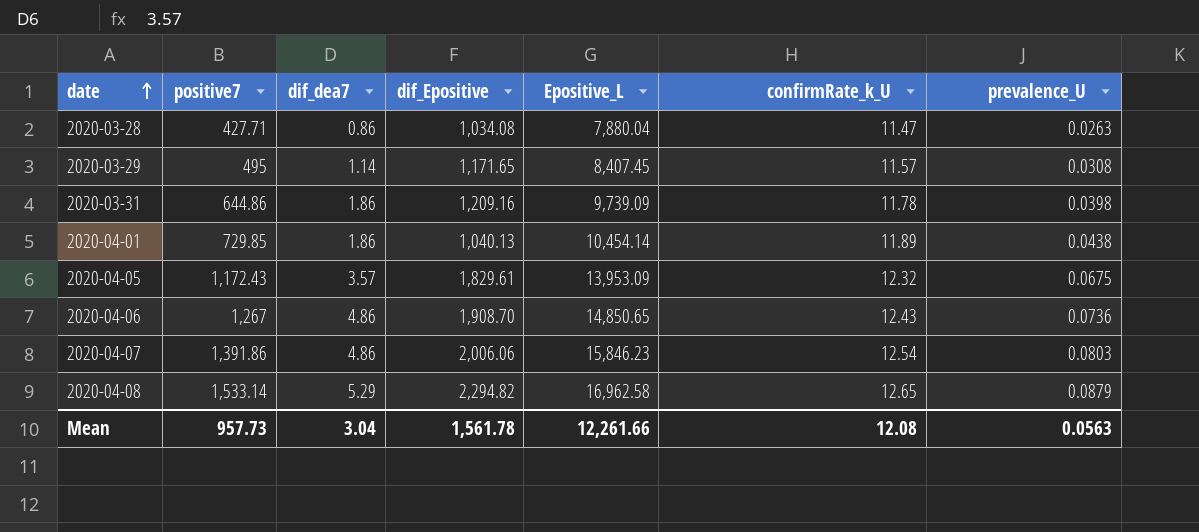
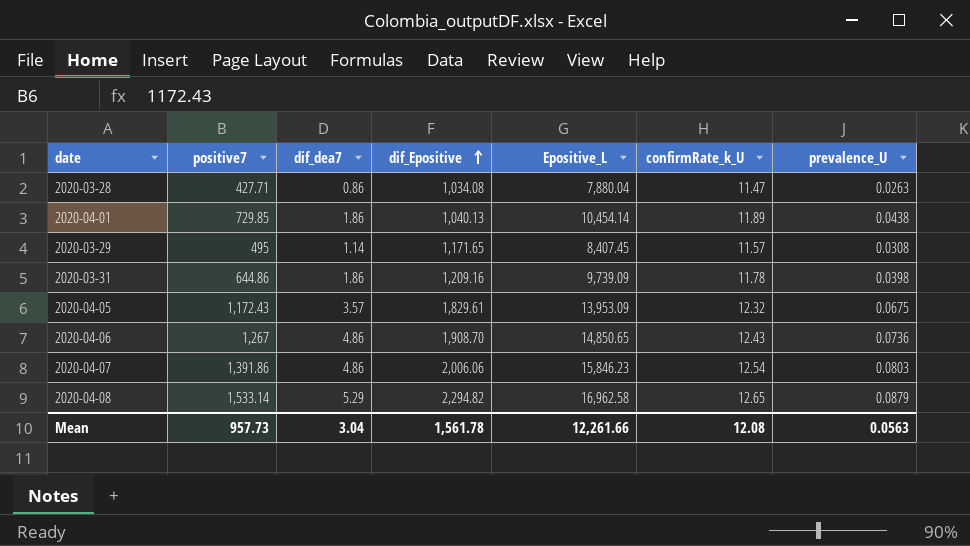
row order: date ascending -> dif_Epositive ascending

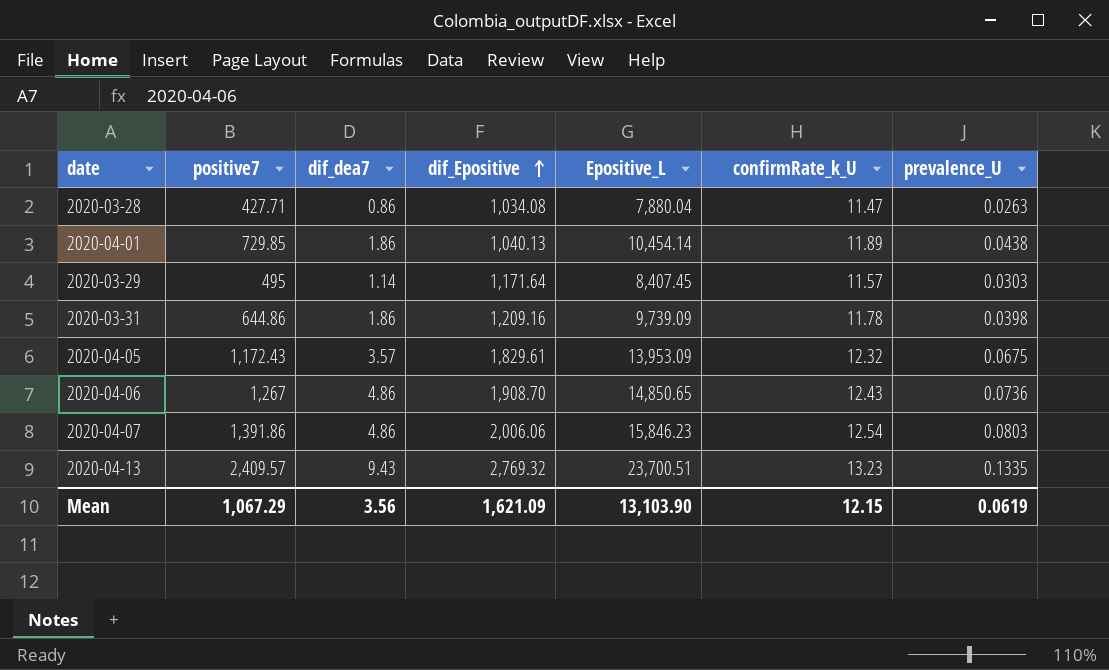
row 2020-04-08: 1,533.14 | 5.29 | 2,294.82 | 16,962.58 | 12.65 | 0.0879 -> none
2020-03-29 | dif_Epositive: 1,171.65 -> 1,171.64
2020-03-29 | prevalence_U: 0.0308 -> 0.0303
row 2020-04-13: none -> 2,409.57 | 9.43 | 2,769.32 | 23,700.51 | 13.23 | 0.1335
Mean | positive7: 957.73 -> 1,067.29
Mean | dif_dea7: 3.04 -> 3.56
Mean | dif_Epositive: 1,561.78 -> 1,621.09
Mean | Epositive_L: 12,261.66 -> 13,103.90
Mean | confirmRate_k_U: 12.08 -> 12.15
Mean | prevalence_U: 0.0563 -> 0.0619

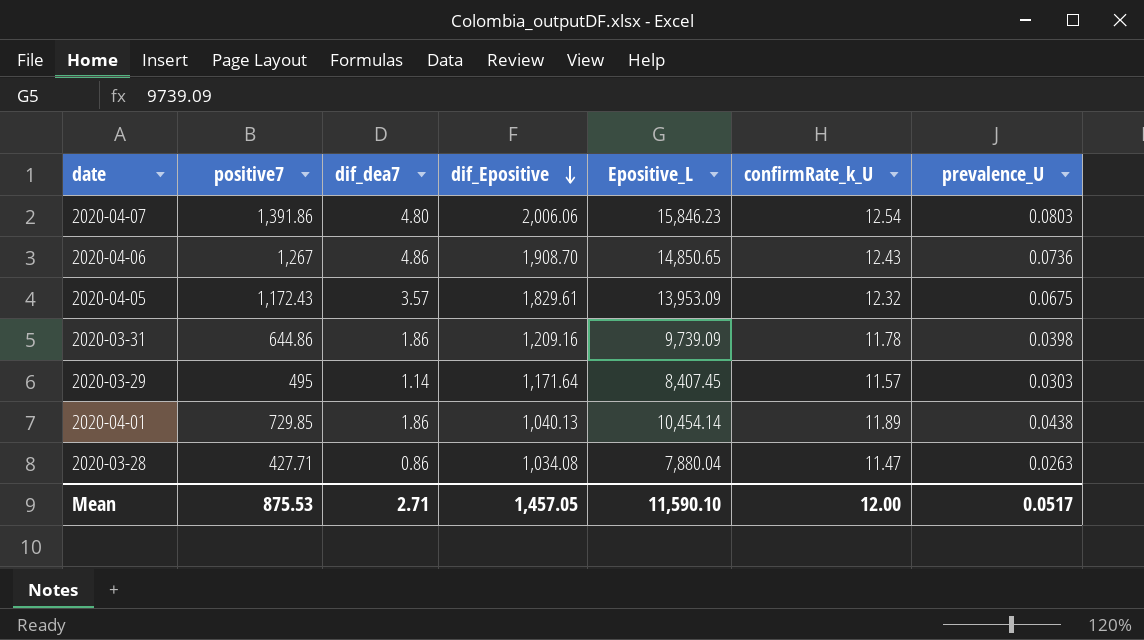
row order: dif_Epositive ascending -> dif_Epositive descending
row 2020-04-13: 2,409.57 | 9.43 | 2,769.32 | 23,700.51 | 13.23 | 0.1335 -> none
2020-04-07 | dif_dea7: 4.86 -> 4.80
Mean | positive7: 1,067.29 -> 875.53
Mean | dif_dea7: 3.56 -> 2.71
Mean | dif_Epositive: 1,621.09 -> 1,457.05
Mean | Epositive_L: 13,103.90 -> 11,590.10
Mean | confirmRate_k_U: 12.15 -> 12.00
Mean | prevalence_U: 0.0619 -> 0.0517

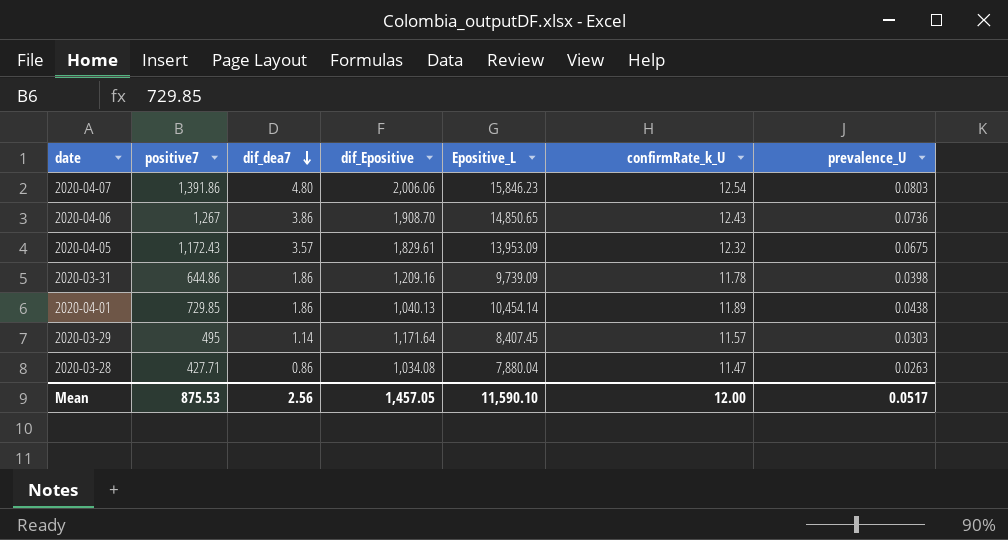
row order: dif_Epositive descending -> dif_dea7 descending
2020-04-06 | dif_dea7: 4.86 -> 3.86
Mean | dif_dea7: 2.71 -> 2.56

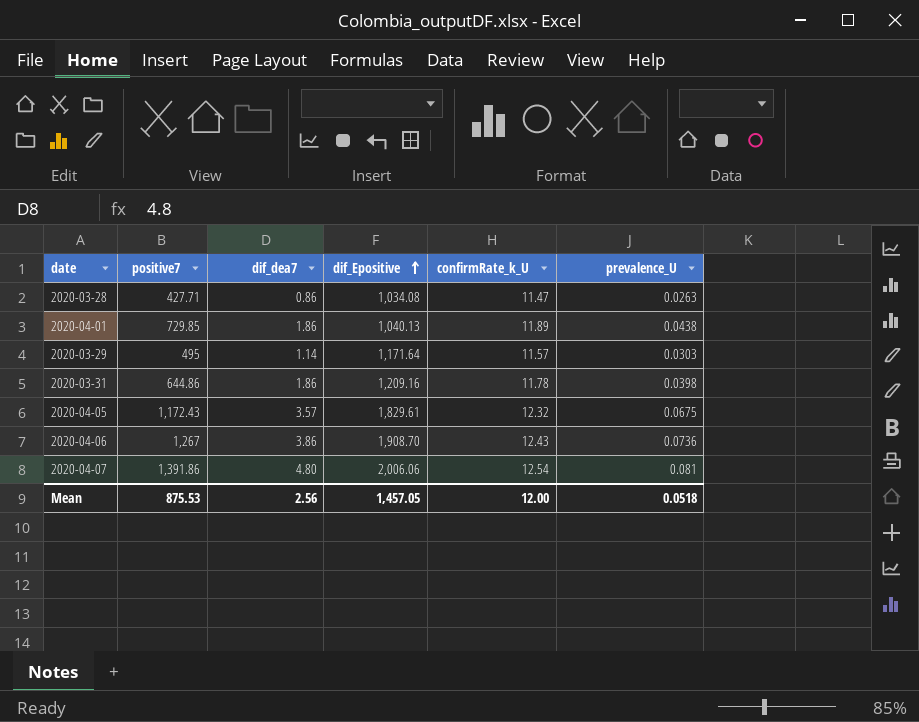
row order: dif_dea7 descending -> dif_Epositive ascending
column Epositive_L | position: 5 -> none
2020-04-07 | prevalence_U: 0.0803 -> 0.081
Mean | prevalence_U: 0.0517 -> 0.0518

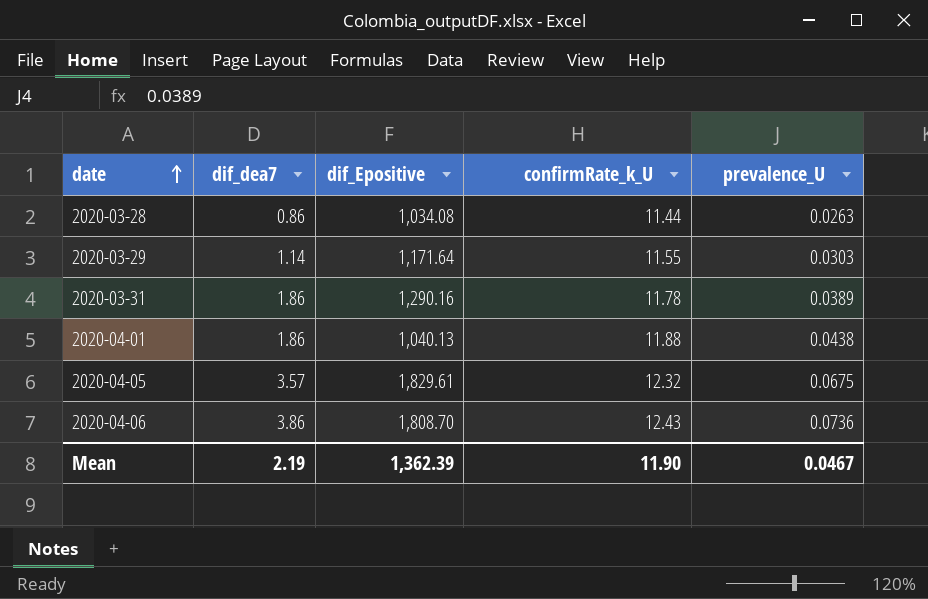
row order: dif_Epositive ascending -> date ascending
column positive7 | position: 2 -> none
row 2020-04-07: 1,391.86 | 4.80 | 2,006.06 | 12.54 | 0.081 -> none
2020-03-28 | confirmRate_k_U: 11.47 -> 11.44
2020-03-29 | confirmRate_k_U: 11.57 -> 11.55
2020-03-31 | dif_Epositive: 1,209.16 -> 1,290.16
2020-03-31 | prevalence_U: 0.0398 -> 0.0389
2020-04-01 | confirmRate_k_U: 11.89 -> 11.88
2020-04-06 | dif_Epositive: 1,908.70 -> 1,808.70
Mean | dif_dea7: 2.56 -> 2.19
Mean | dif_Epositive: 1,457.05 -> 1,362.39
Mean | confirmRate_k_U: 12.00 -> 11.90
Mean | prevalence_U: 0.0518 -> 0.0467

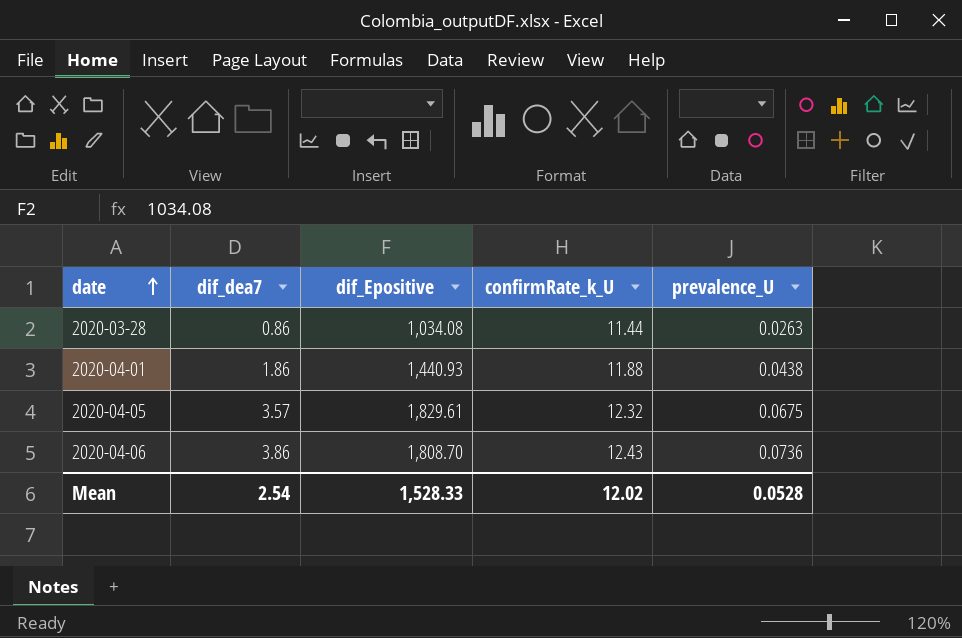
row 2020-03-29: 1.14 | 1,171.64 | 11.55 | 0.0303 -> none
row 2020-03-31: 1.86 | 1,290.16 | 11.78 | 0.0389 -> none
2020-04-01 | dif_Epositive: 1,040.13 -> 1,440.93
Mean | dif_dea7: 2.19 -> 2.54
Mean | dif_Epositive: 1,362.39 -> 1,528.33
Mean | confirmRate_k_U: 11.90 -> 12.02
Mean | prevalence_U: 0.0467 -> 0.0528

